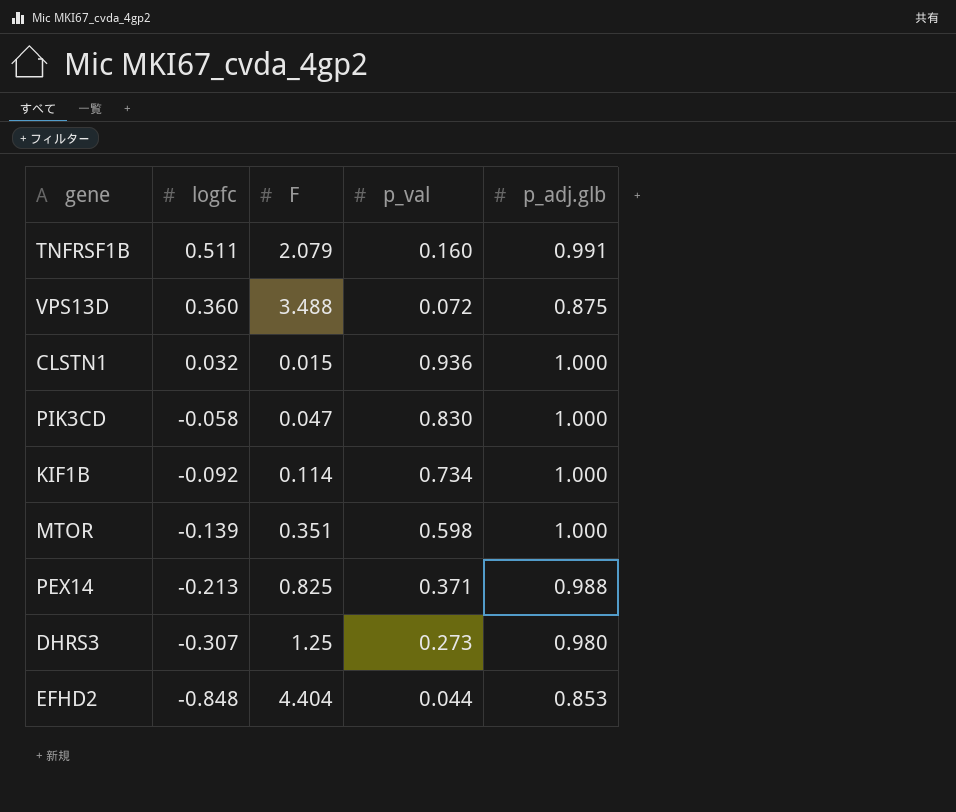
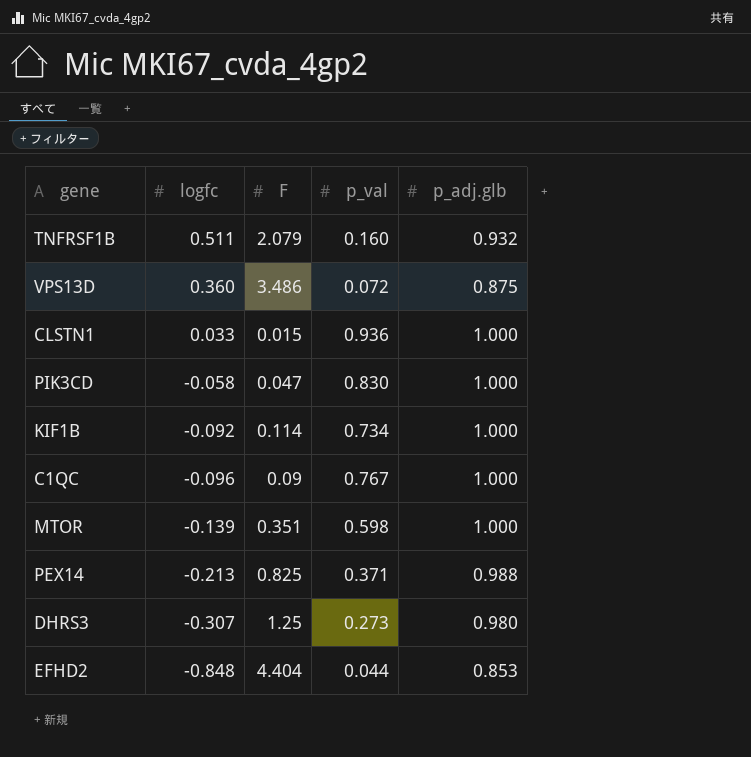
TNFRSF1B | p_adj.glb: 0.991 -> 0.932
VPS13D | F: 3.488 -> 3.486
CLSTN1 | logfc: 0.032 -> 0.033
row C1QC: none -> -0.096 | 0.09 | 0.767 | 1.000

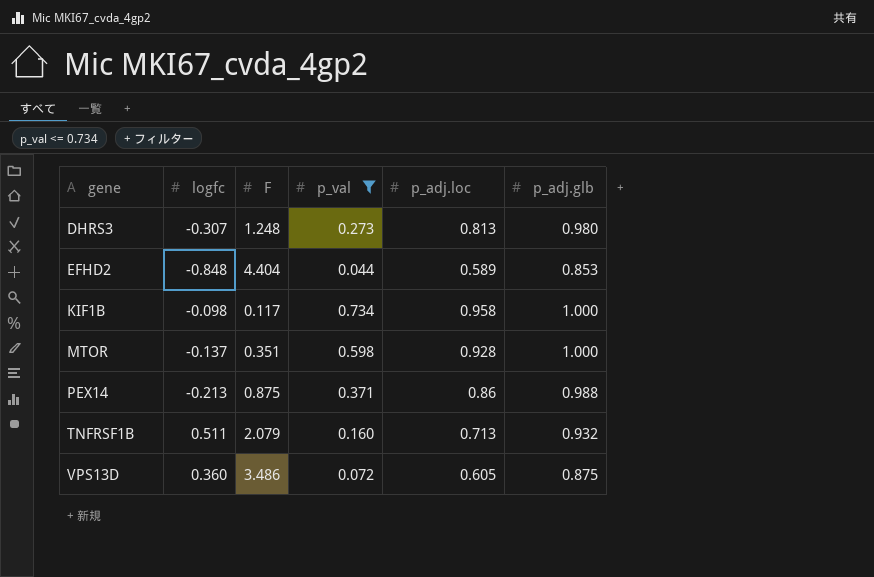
filter: none -> p_val <= 0.734
row order: logfc descending -> gene ascending
column p_adj.loc | position: none -> 5
DHRS3 | F: 1.25 -> 1.248
KIF1B | logfc: -0.092 -> -0.098
KIF1B | F: 0.114 -> 0.117
MTOR | logfc: -0.139 -> -0.137
PEX14 | F: 0.825 -> 0.875

